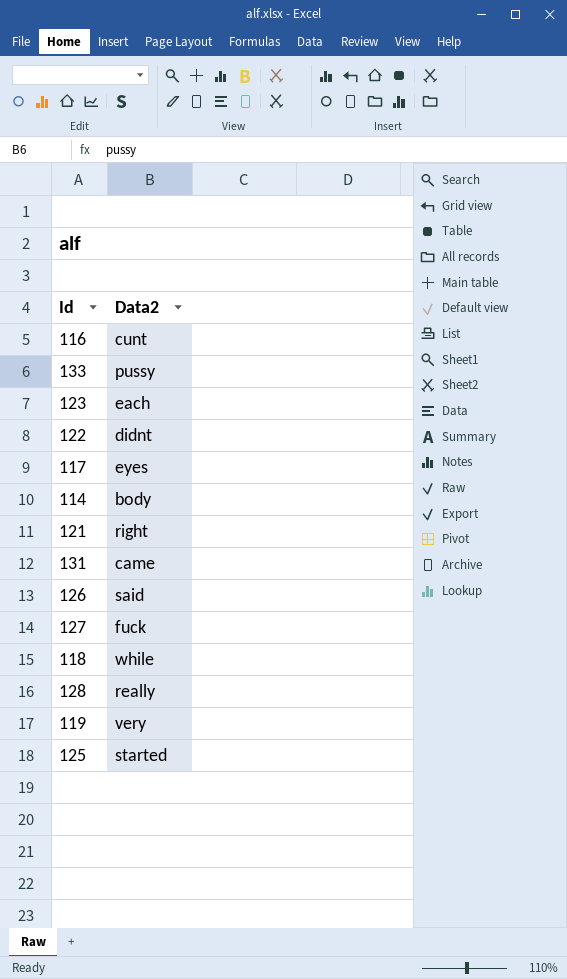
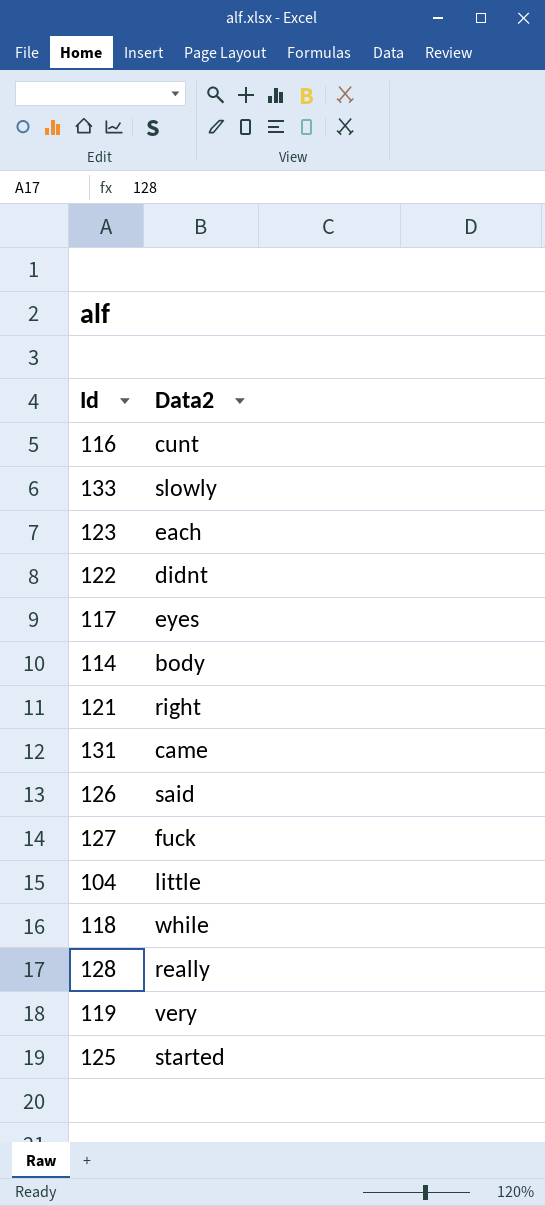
133 | Data2: pussy -> slowly
row 104: none -> little

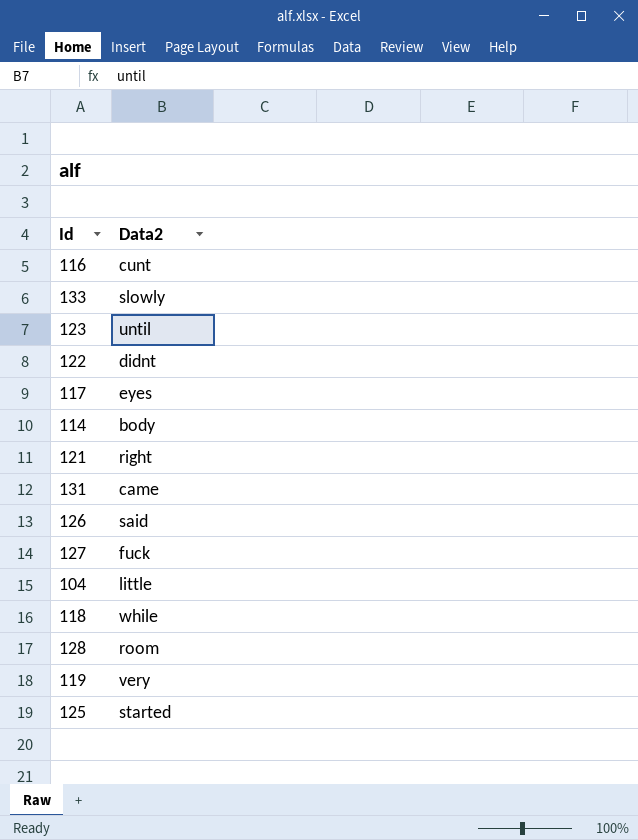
123 | Data2: each -> until
128 | Data2: really -> room

